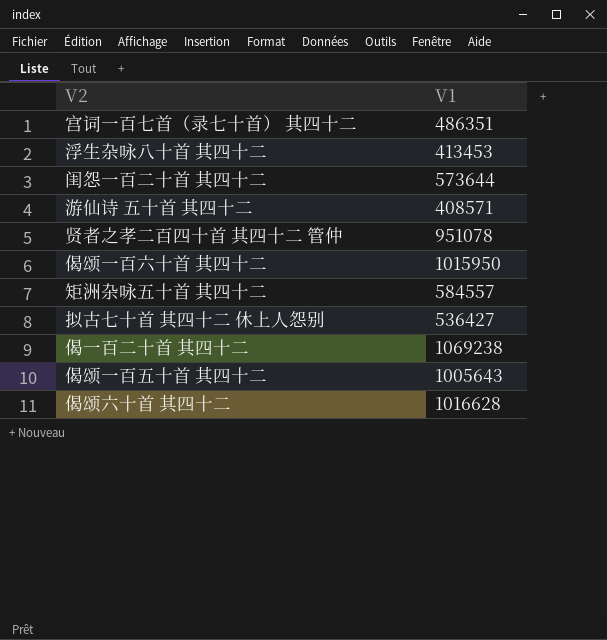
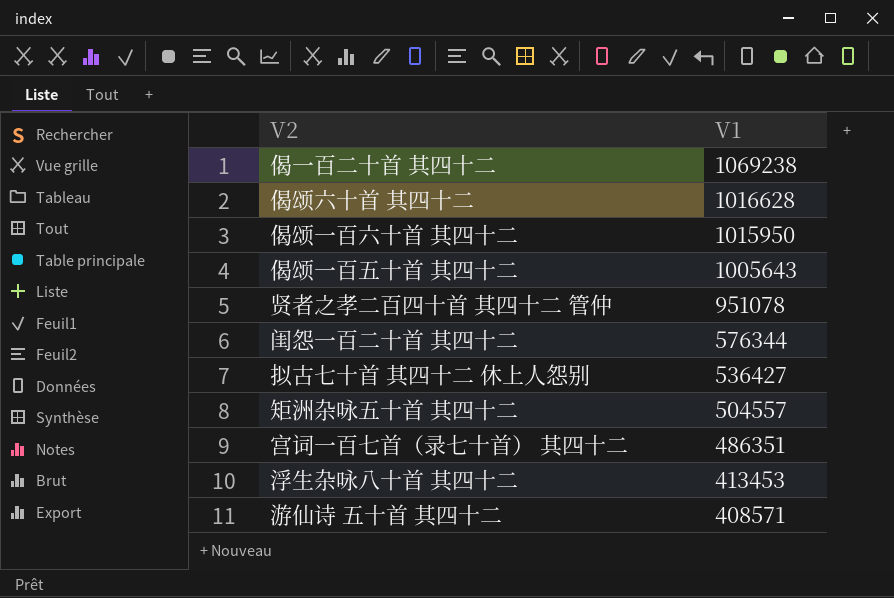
row order: none -> V1 descending
闺怨一百二十首 其四十二 | V1: 573644 -> 576344
矩洲杂咏五十首 其四十二 | V1: 584557 -> 504557

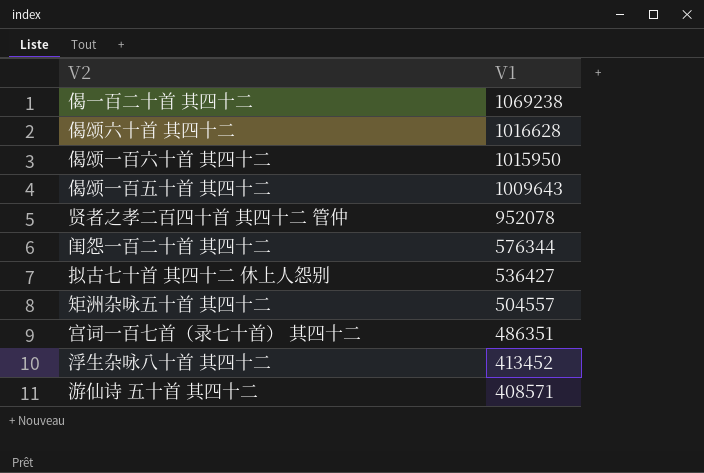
偈颂一百五十首 其四十二 | V1: 1005643 -> 1009643
贤者之孝二百四十首 其四十二 管仲 | V1: 951078 -> 952078
浮生杂咏八十首 其四十二 | V1: 413453 -> 413452

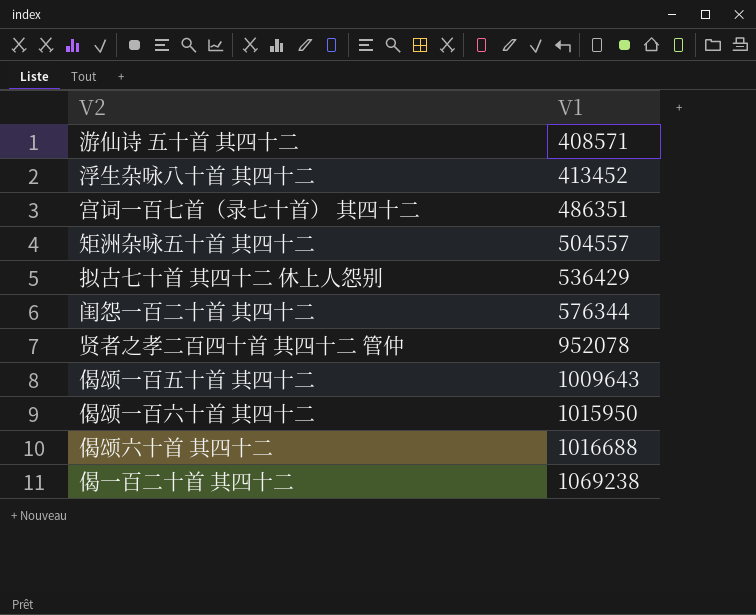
row order: V1 descending -> V1 ascending
拟古七十首 其四十二 休上人怨别 | V1: 536427 -> 536429
偈颂六十首 其四十二 | V1: 1016628 -> 1016688

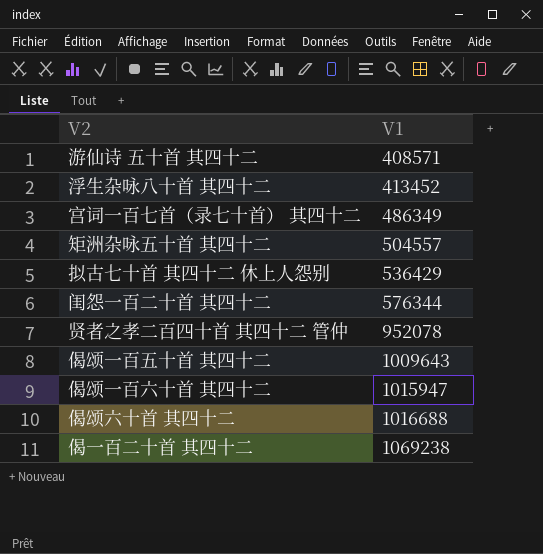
宫词一百七首（录七十首） 其四十二 | V1: 486351 -> 486349
偈颂一百六十首 其四十二 | V1: 1015950 -> 1015947

